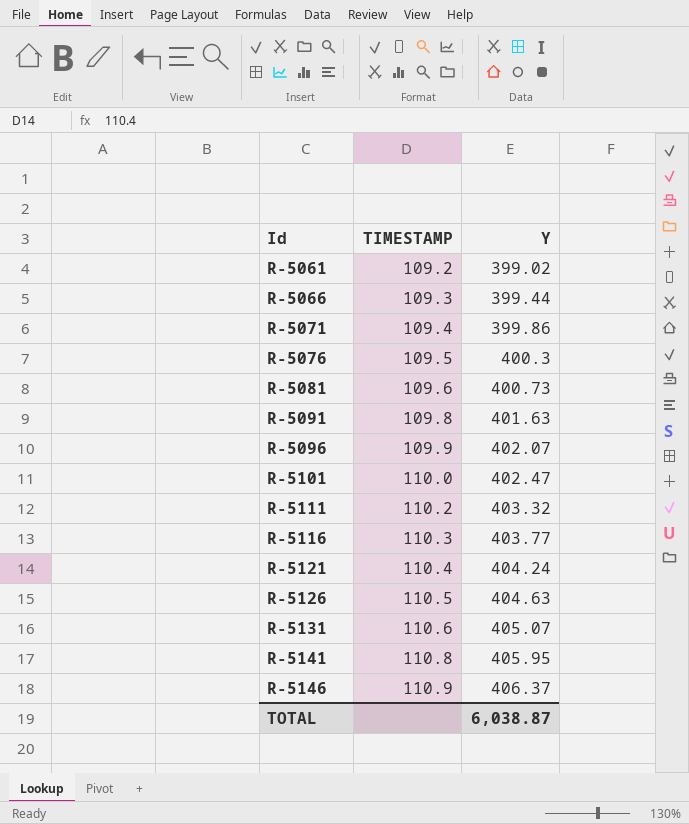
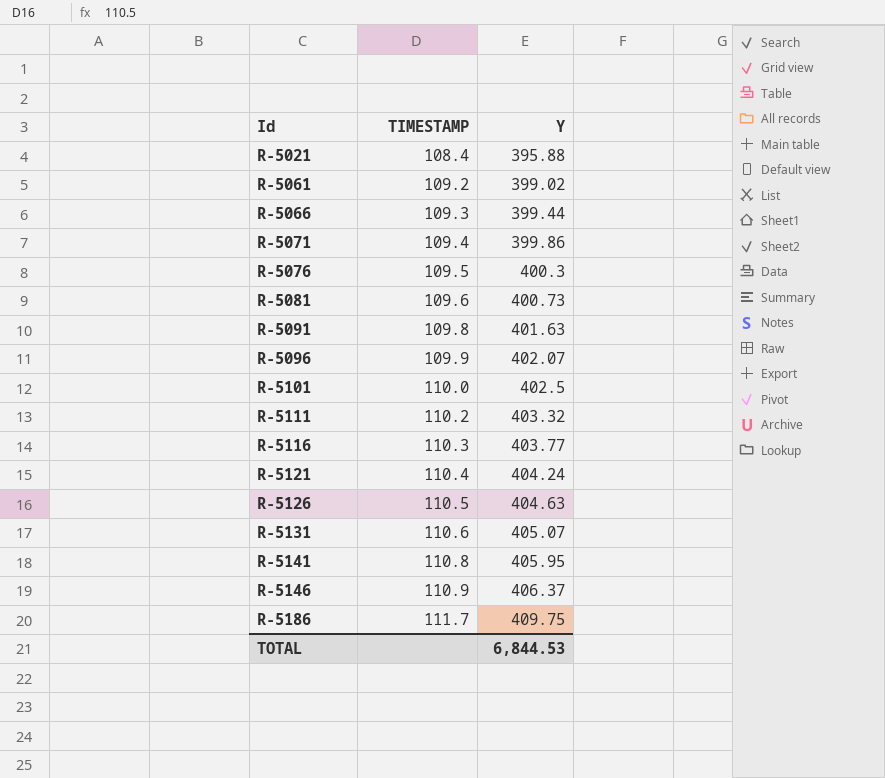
row R-5021: none -> 108.4 | 395.88
R-5101 | Y: 402.47 -> 402.5
row R-5186: none -> 111.7 | 409.75
TOTAL | Y: 6,038.87 -> 6,844.53

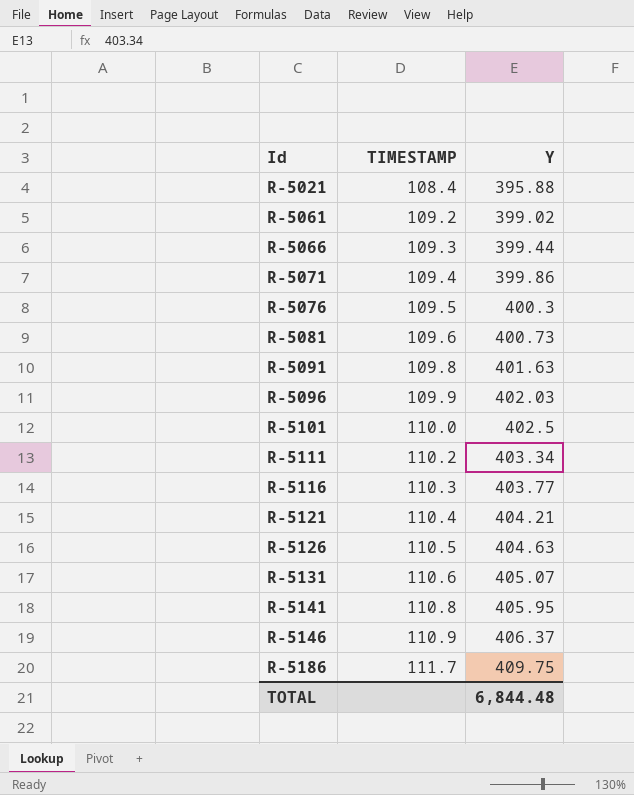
R-5096 | Y: 402.07 -> 402.03
R-5111 | Y: 403.32 -> 403.34
R-5121 | Y: 404.24 -> 404.21
TOTAL | Y: 6,844.53 -> 6,844.48

